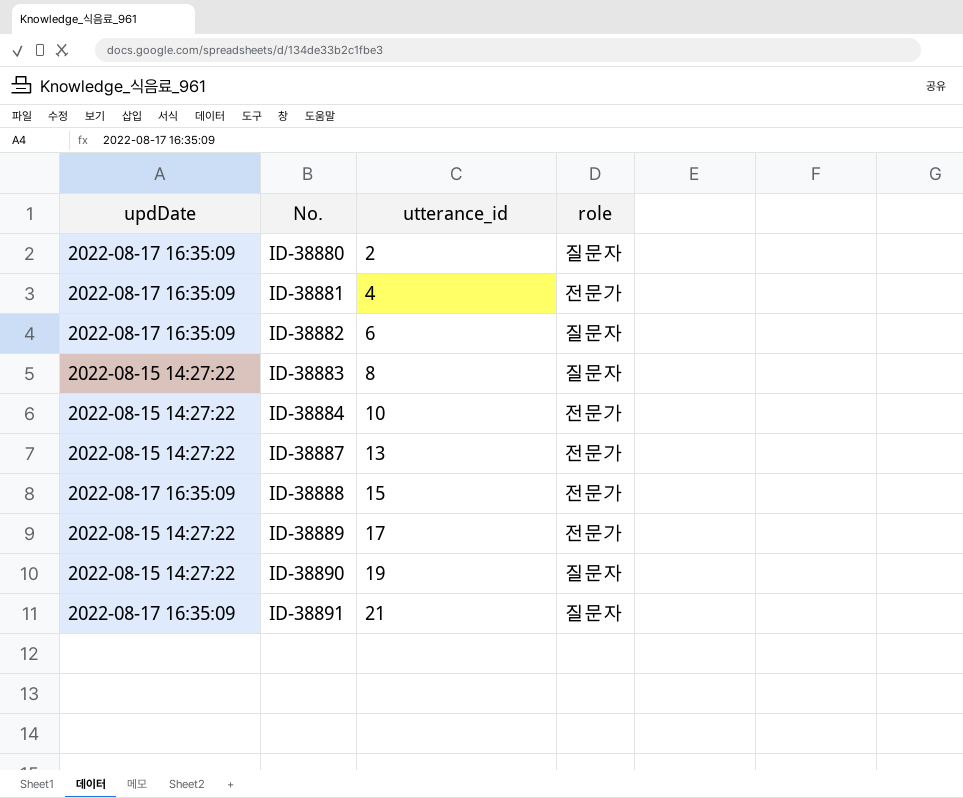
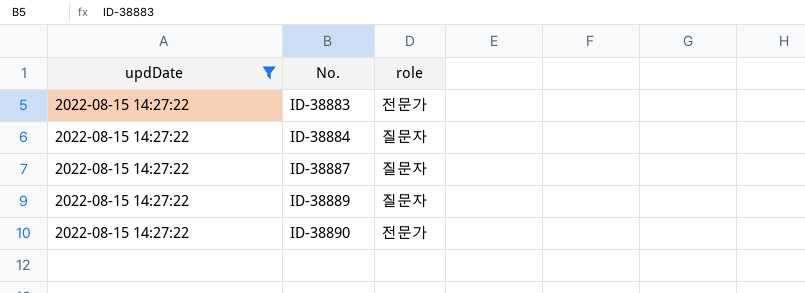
filter: none -> updDate = 2022-08-15 14:27:22
column utterance_id | position: 3 -> none
ID-38883 | role: 질문자 -> 전문가
ID-38884 | role: 전문가 -> 질문자
ID-38887 | role: 전문가 -> 질문자
ID-38889 | role: 전문가 -> 질문자
ID-38890 | role: 질문자 -> 전문가

